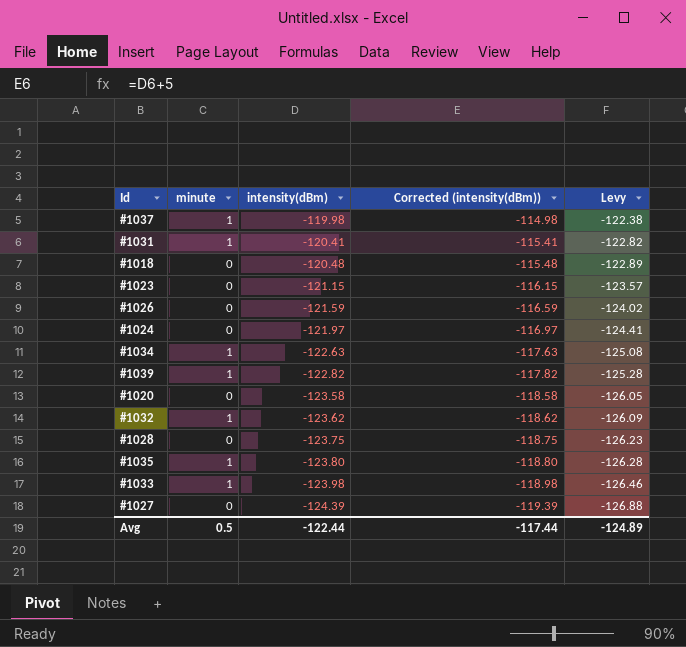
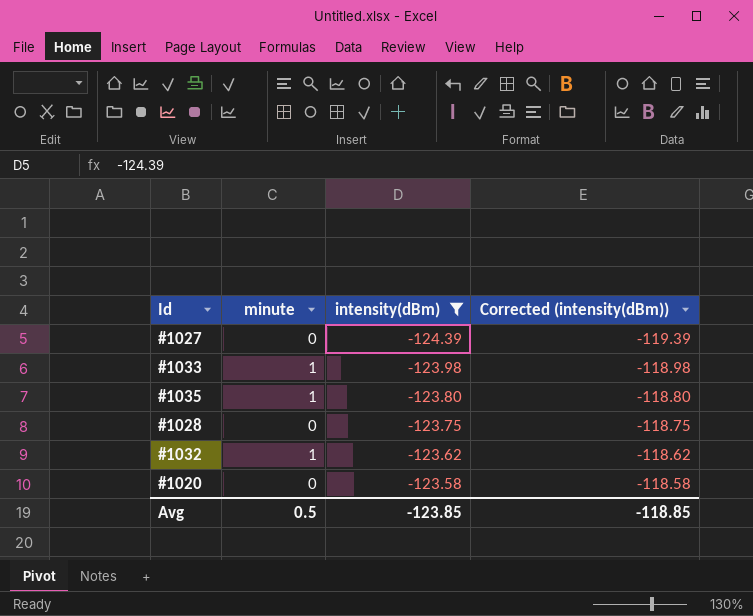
filter: none -> intensity(dBm) <= -123.58
row order: intensity(dBm) descending -> intensity(dBm) ascending
column Levy | formula: [intensity(dBm)] * 1.02 -> none
Avg | intensity(dBm): -122.44 -> -123.85
Avg | Corrected (intensity(dBm)): -117.44 -> -118.85

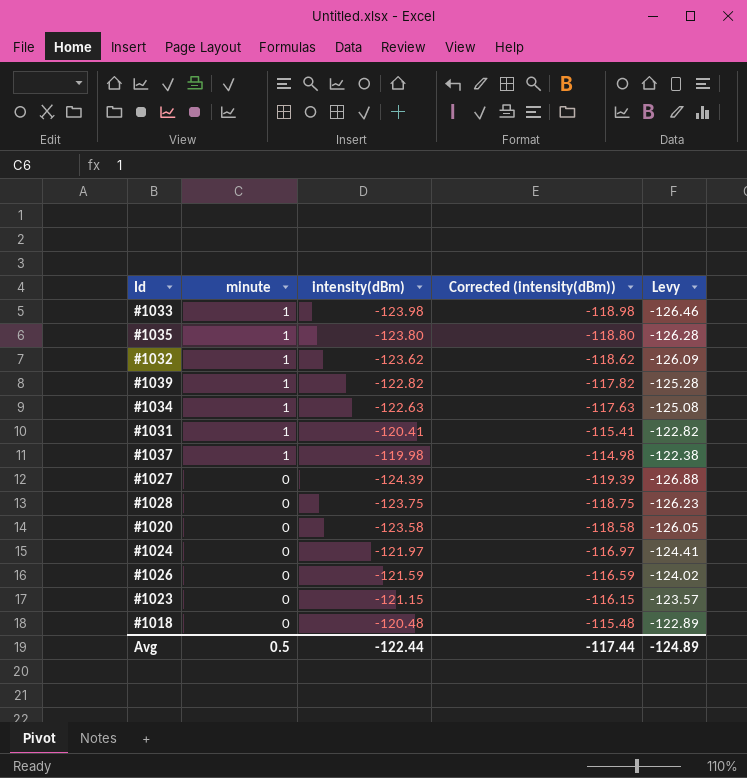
filter: intensity(dBm) <= -123.58 -> none
row order: intensity(dBm) ascending -> minute descending
column Levy | formula: none -> [intensity(dBm)] * 1.02
Avg | intensity(dBm): -123.85 -> -122.44
Avg | Corrected (intensity(dBm)): -118.85 -> -117.44

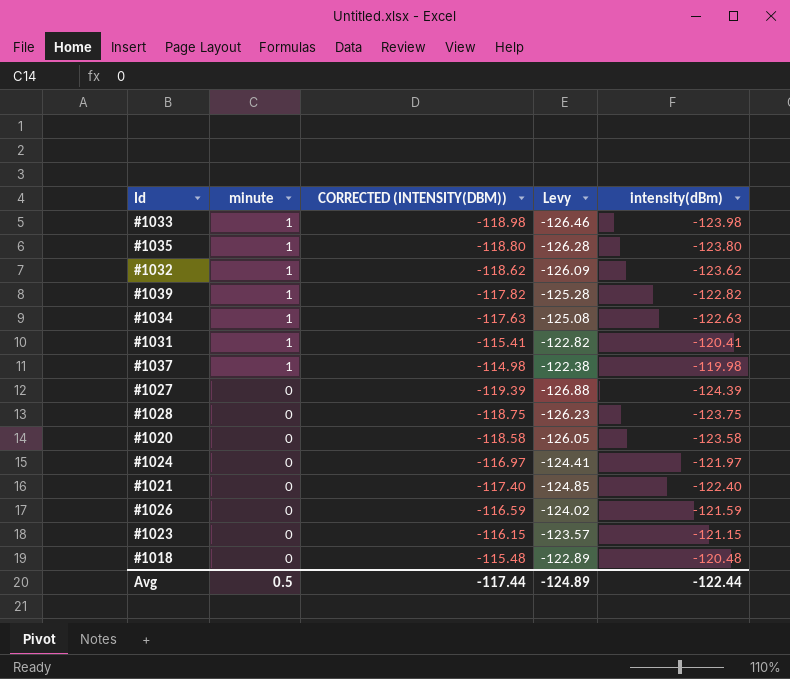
column name: Corrected (intensity(dBm)) -> CORRECTED (INTENSITY(DBM))
column intensity(dBm) | position: 3 -> 5
row #1021: none -> 0 | -117.40 | -124.85 | -122.40

